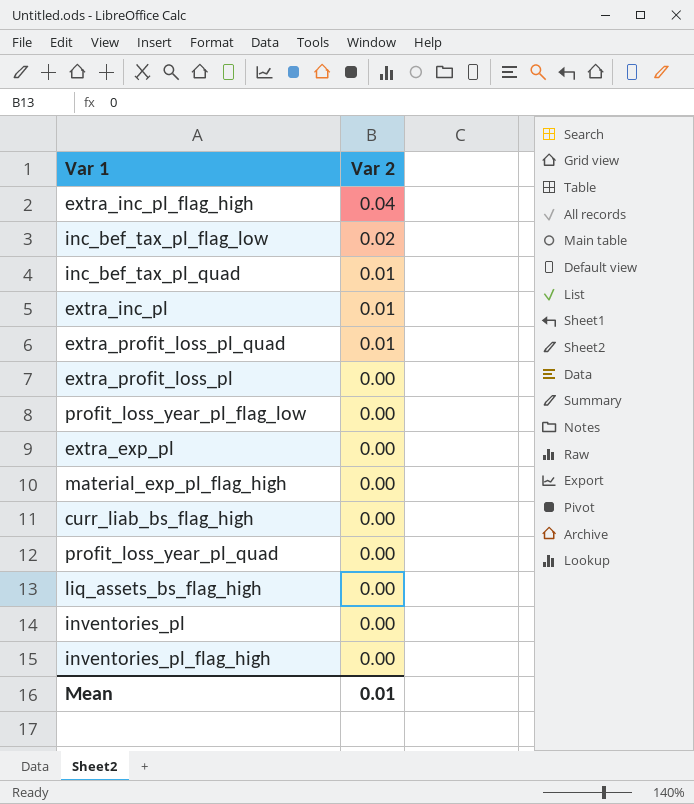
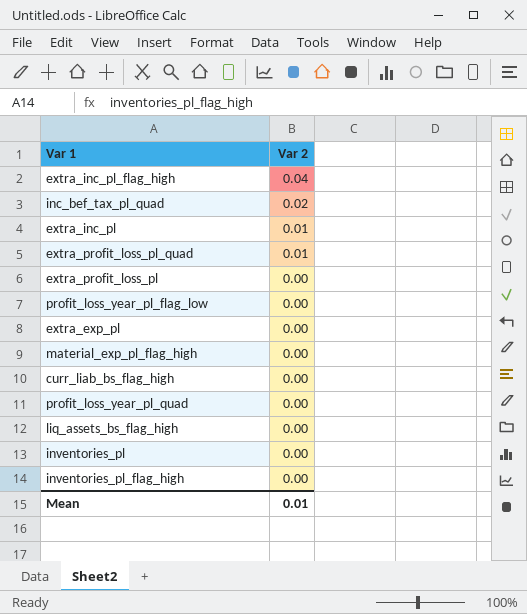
row inc_bef_tax_pl_flag_low: 0.02 -> none
inc_bef_tax_pl_quad | Var 2: 0.01 -> 0.02

